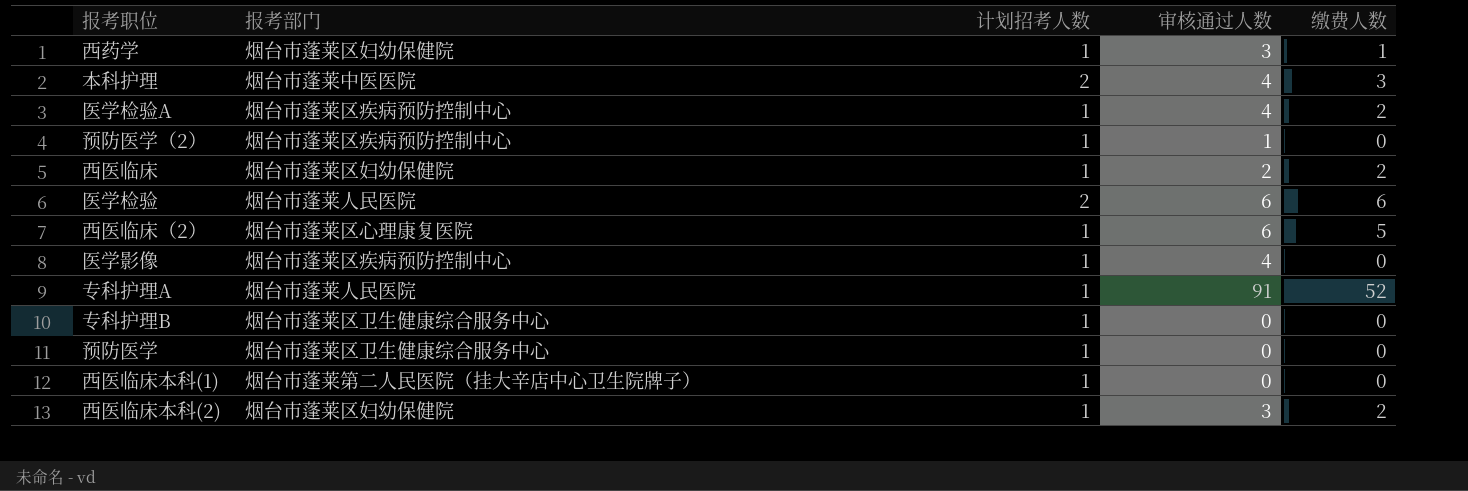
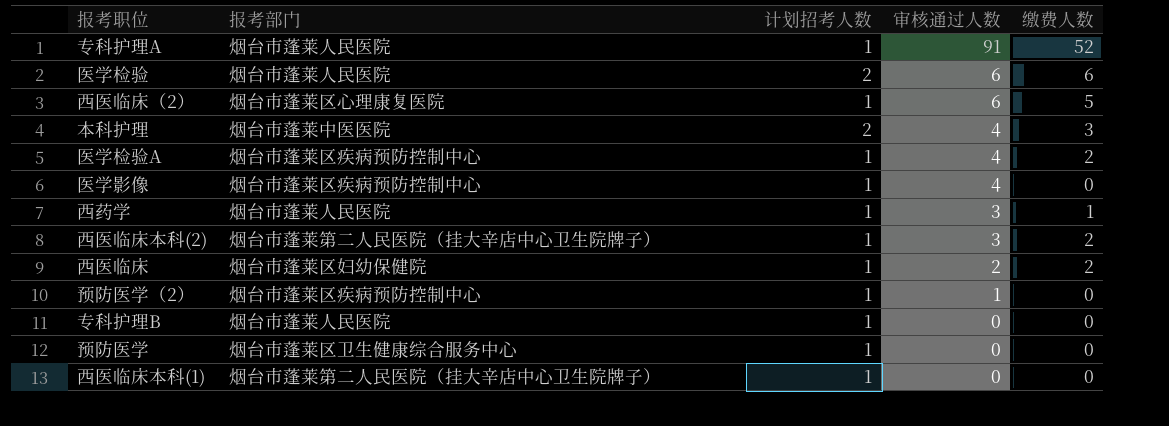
row order: none -> 审核通过人数 descending
西药学 | 报考部门: 烟台市蓬莱区妇幼保健院 -> 烟台市蓬莱人民医院
西医临床本科(2) | 报考部门: 烟台市蓬莱区妇幼保健院 -> 烟台市蓬莱第二人民医院（挂大辛店中心卫生院牌子）
专科护理B | 报考部门: 烟台市蓬莱区卫生健康综合服务中心 -> 烟台市蓬莱人民医院

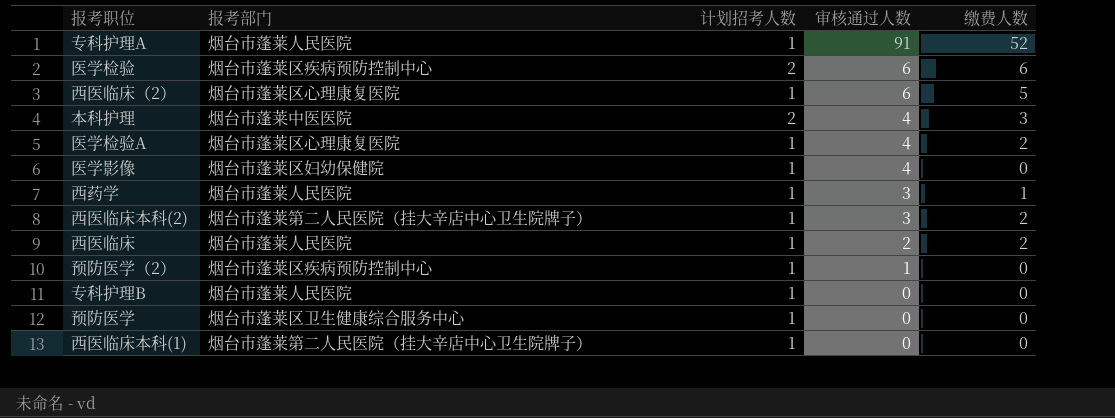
医学检验 | 报考部门: 烟台市蓬莱人民医院 -> 烟台市蓬莱区疾病预防控制中心
医学检验A | 报考部门: 烟台市蓬莱区疾病预防控制中心 -> 烟台市蓬莱区心理康复医院
医学影像 | 报考部门: 烟台市蓬莱区疾病预防控制中心 -> 烟台市蓬莱区妇幼保健院
西医临床 | 报考部门: 烟台市蓬莱区妇幼保健院 -> 烟台市蓬莱人民医院

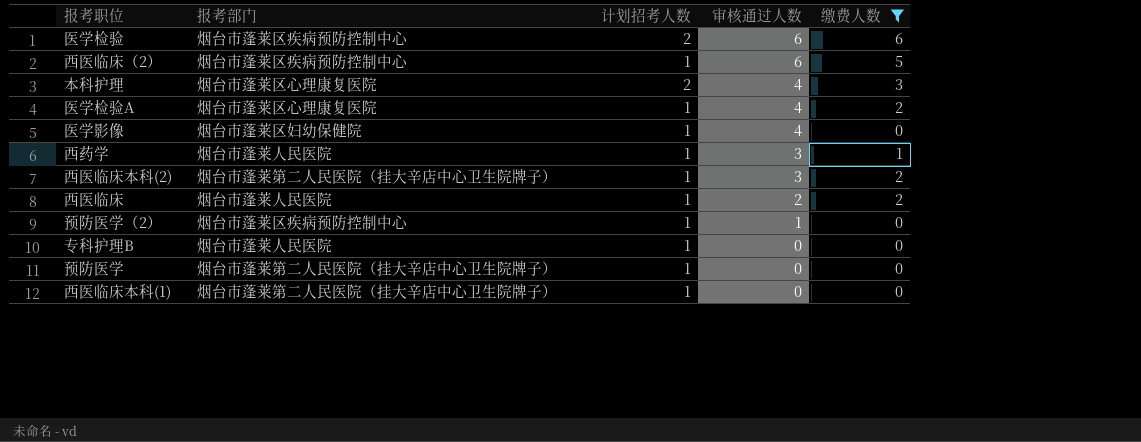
filter: none -> 缴费人数 != 52
西医临床（2） | 报考部门: 烟台市蓬莱区心理康复医院 -> 烟台市蓬莱区疾病预防控制中心
本科护理 | 报考部门: 烟台市蓬莱中医医院 -> 烟台市蓬莱区心理康复医院
预防医学 | 报考部门: 烟台市蓬莱区卫生健康综合服务中心 -> 烟台市蓬莱第二人民医院（挂大辛店中心卫生院牌子）

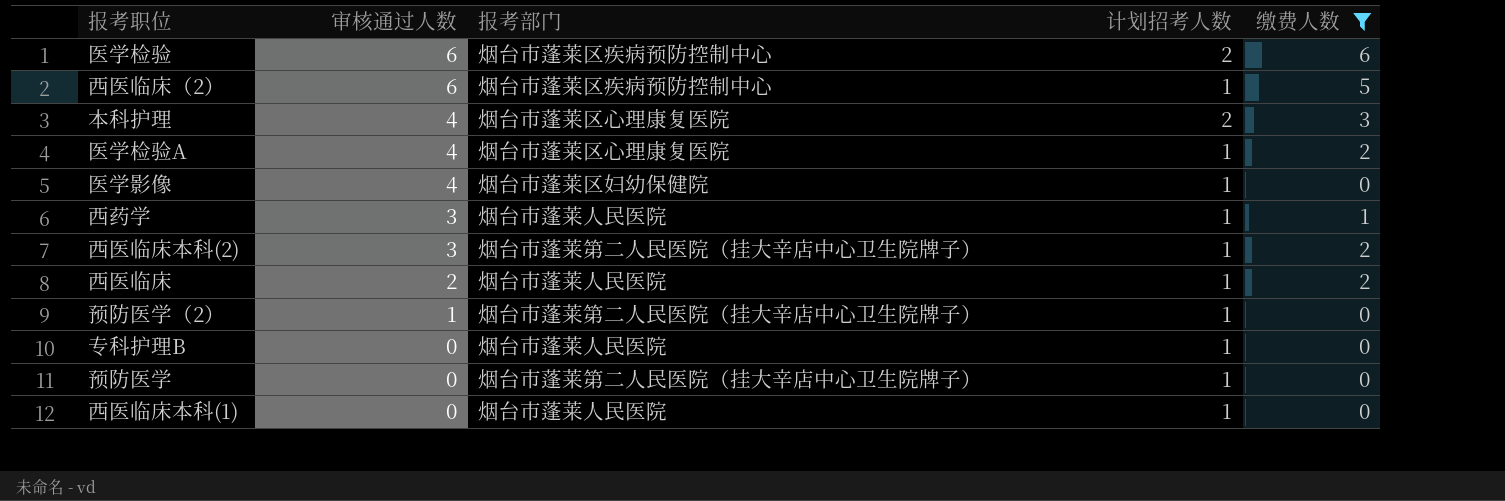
column 审核通过人数 | position: 4 -> 2
预防医学（2） | 报考部门: 烟台市蓬莱区疾病预防控制中心 -> 烟台市蓬莱第二人民医院（挂大辛店中心卫生院牌子）
西医临床本科(1) | 报考部门: 烟台市蓬莱第二人民医院（挂大辛店中心卫生院牌子） -> 烟台市蓬莱人民医院

